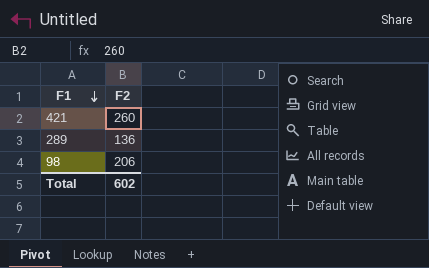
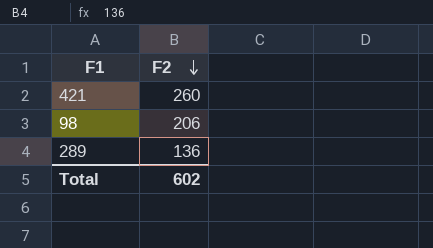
row order: F1 descending -> F2 descending

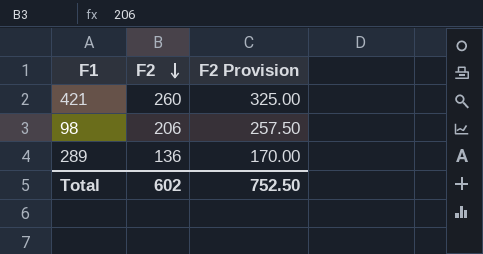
column F2 Provision | formula: none -> [F2] * 1.25

